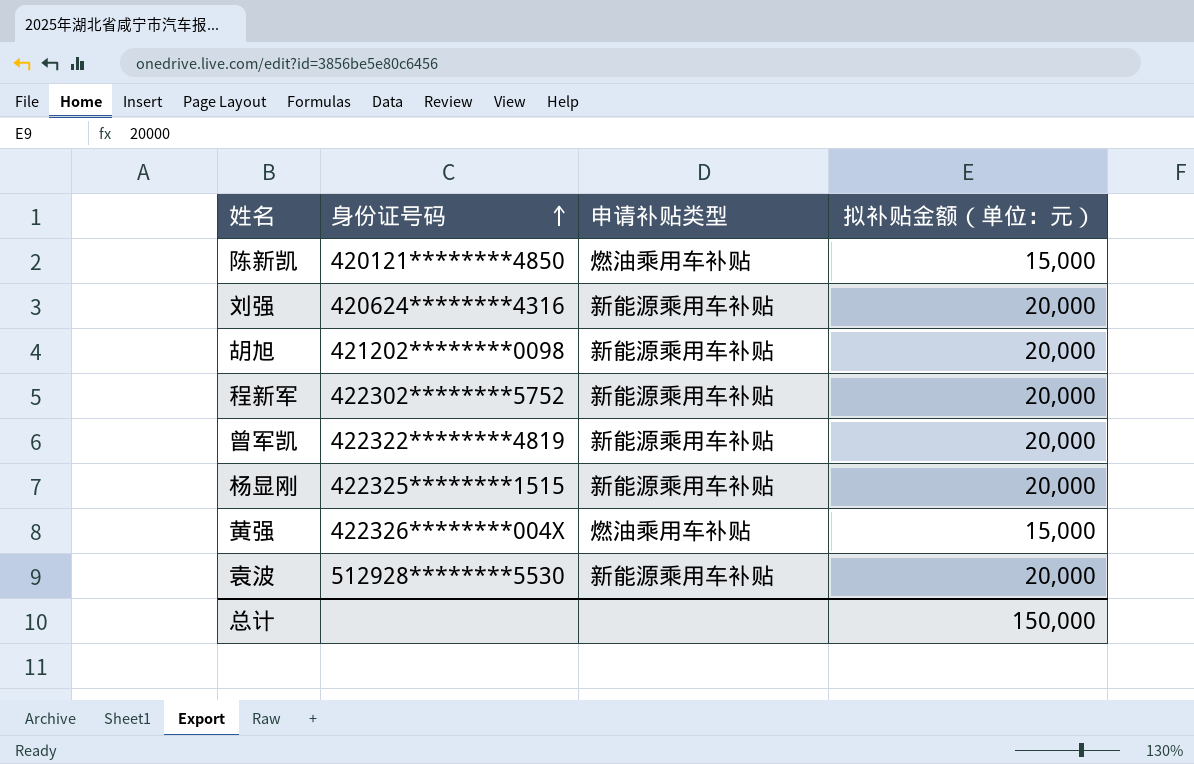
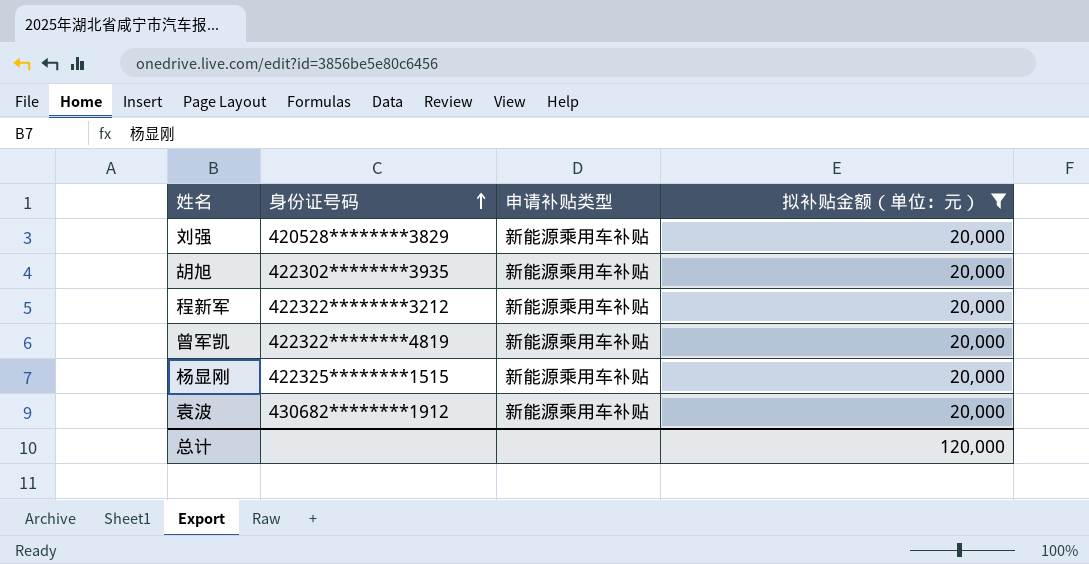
filter: none -> 拟补贴金额（单位：元） = 20,000
刘强 | 身份证号码: 420624********4316 -> 420528********3829
胡旭 | 身份证号码: 421202********0098 -> 422302********3935
程新军 | 身份证号码: 422302********5752 -> 422322********3212
袁波 | 身份证号码: 512928********5530 -> 430682********1912
总计 | 拟补贴金额（单位：元）: 150,000 -> 120,000

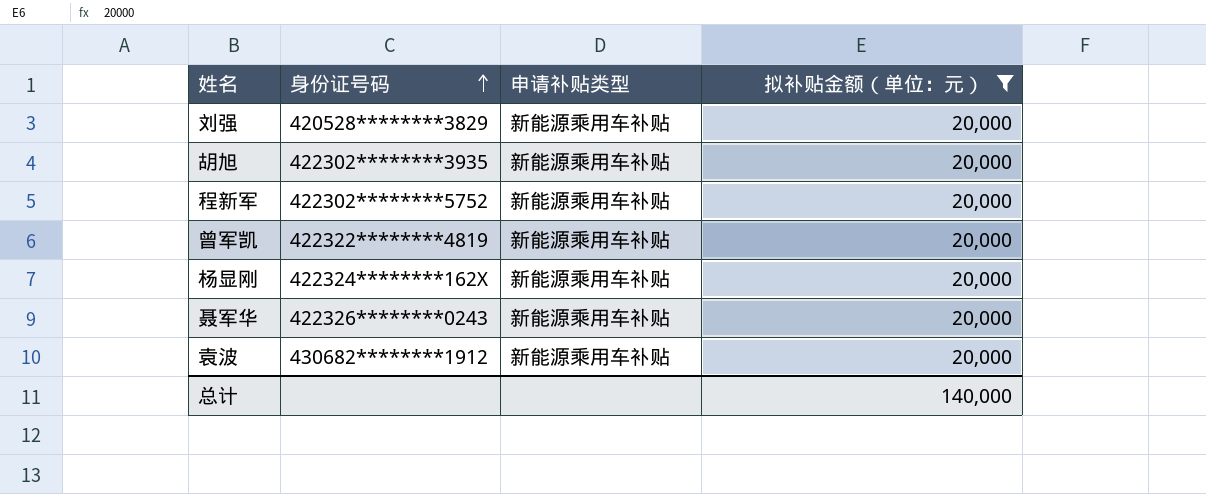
程新军 | 身份证号码: 422322********3212 -> 422302********5752
杨显刚 | 身份证号码: 422325********1515 -> 422324********162X
row 聂军华: none -> 422326********0243 | 新能源乘用车补贴 | 20,000
总计 | 拟补贴金额（单位：元）: 120,000 -> 140,000

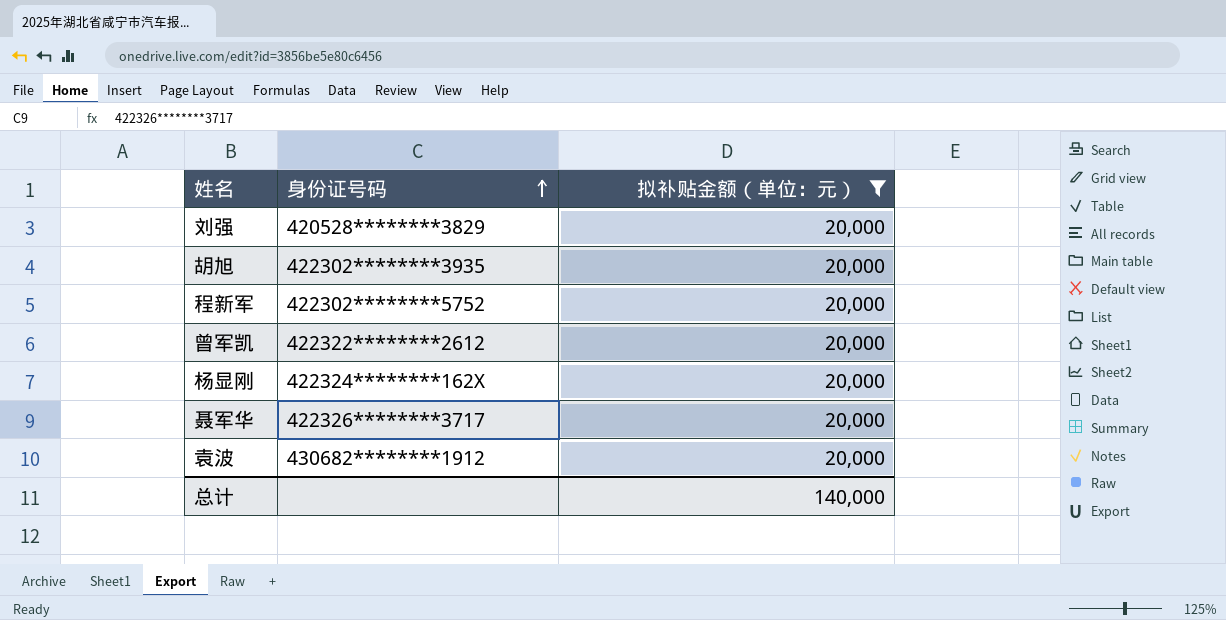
column 申请补贴类型 | position: 3 -> none
曾军凯 | 身份证号码: 422322********4819 -> 422322********2612
聂军华 | 身份证号码: 422326********0243 -> 422326********3717

